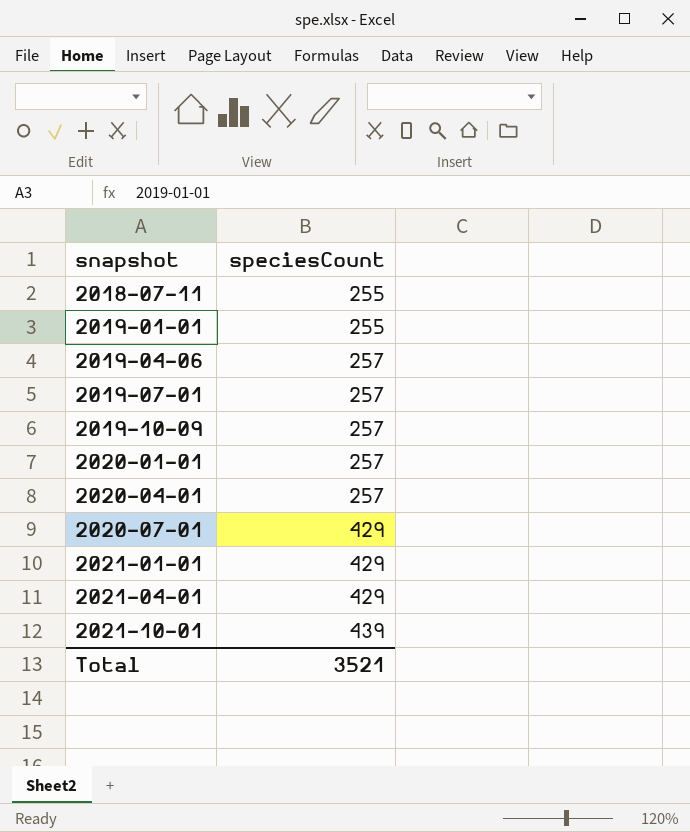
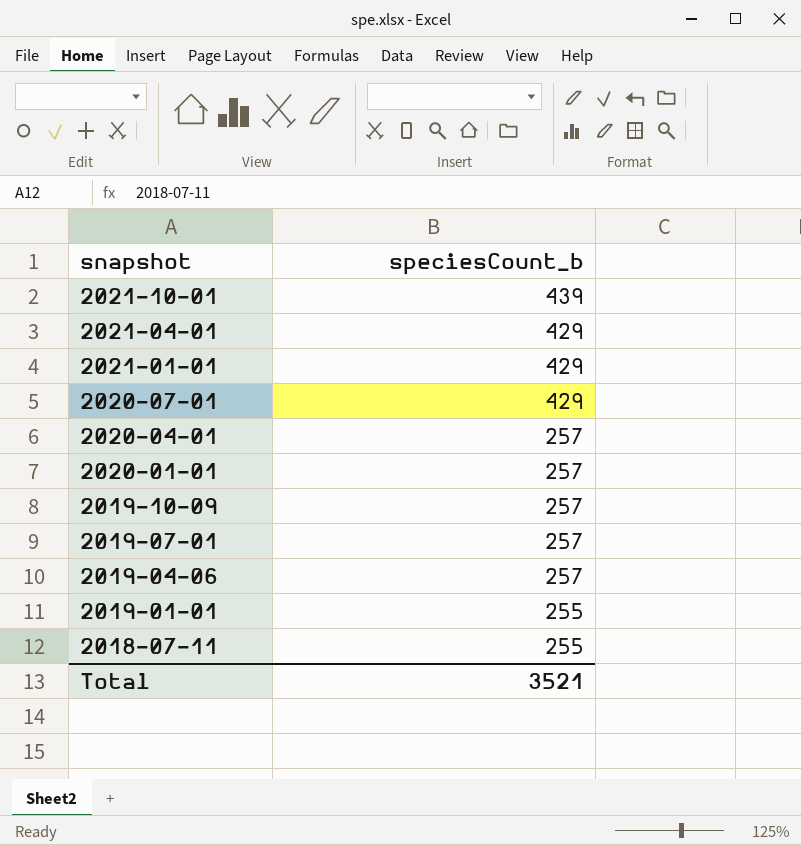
row order: snapshot ascending -> snapshot descending
column name: speciesCount -> speciesCount_b

